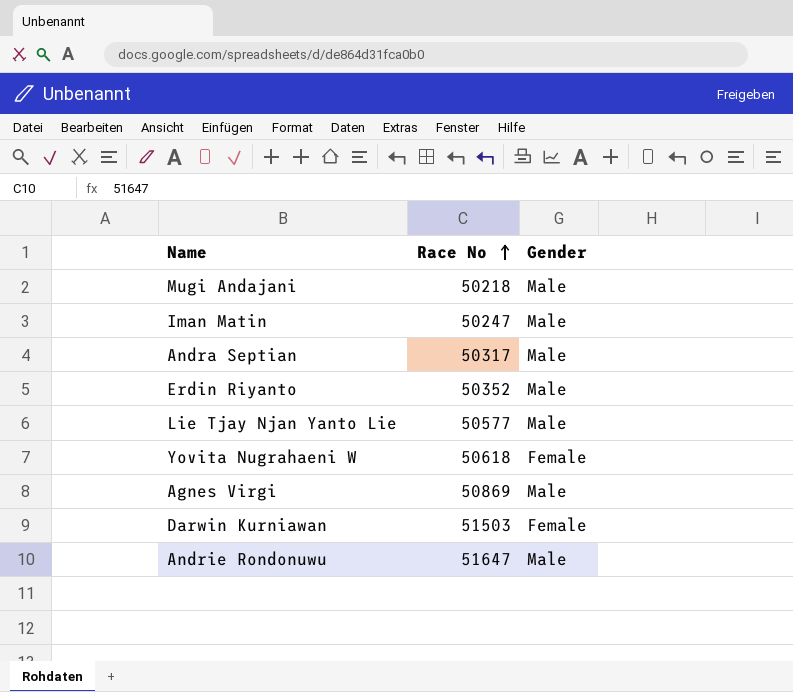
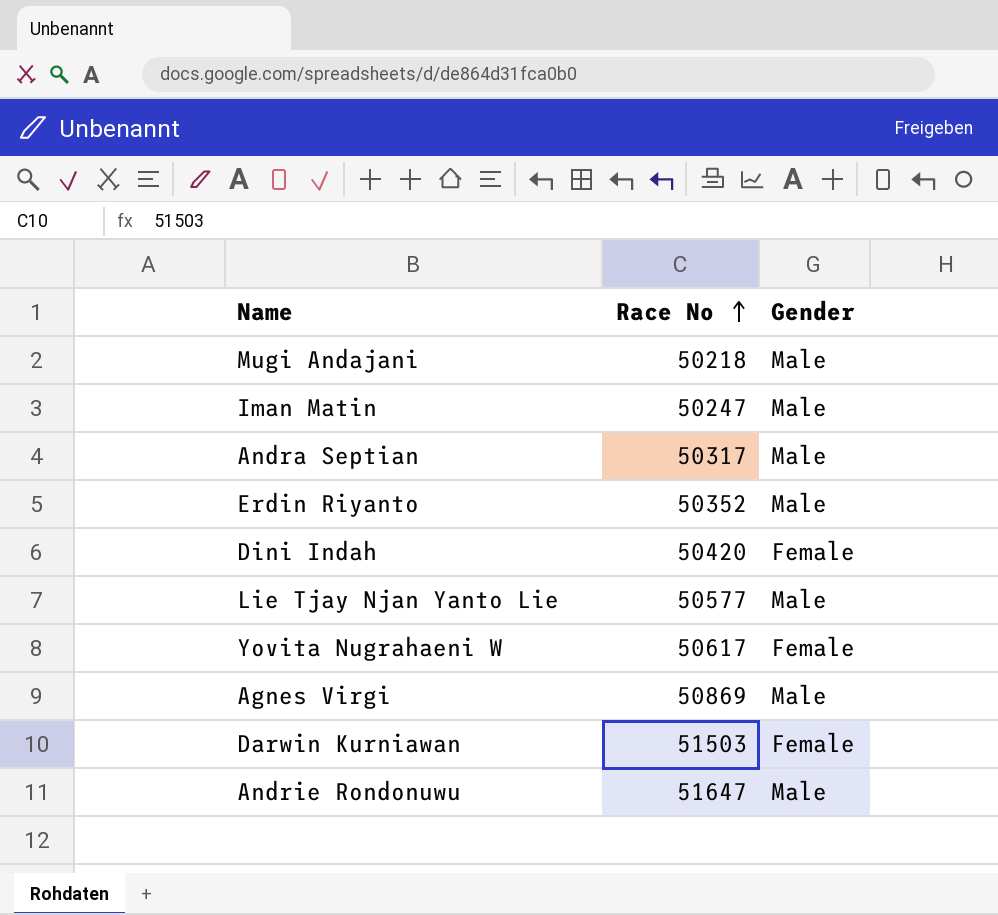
row Dini Indah: none -> 50420 | Female
Yovita Nugrahaeni W | Race No: 50618 -> 50617

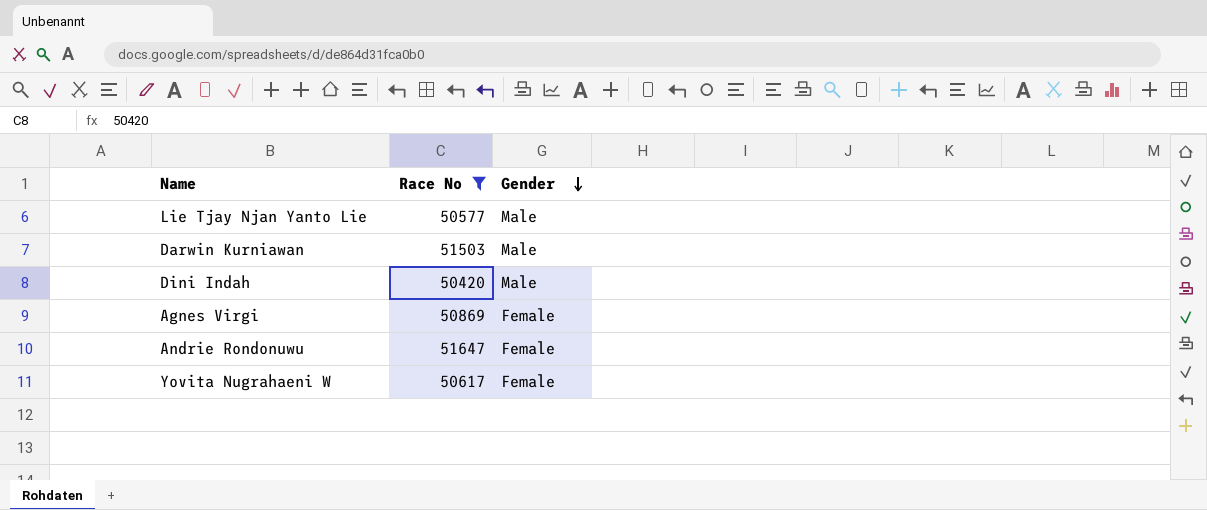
filter: none -> Race No >= 50420
row order: Race No ascending -> Gender descending
Darwin Kurniawan | Gender: Female -> Male
Dini Indah | Gender: Female -> Male
Agnes Virgi | Gender: Male -> Female
Andrie Rondonuwu | Gender: Male -> Female

